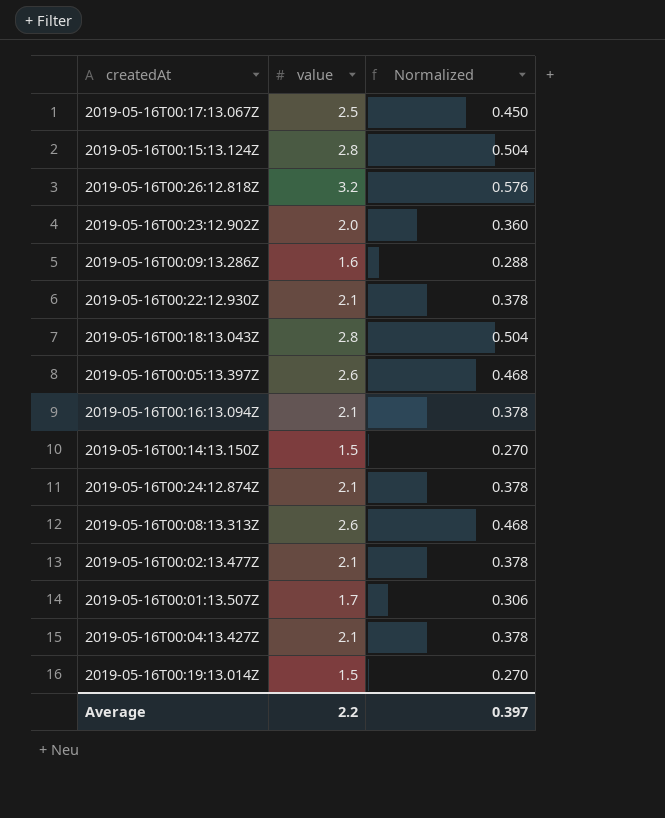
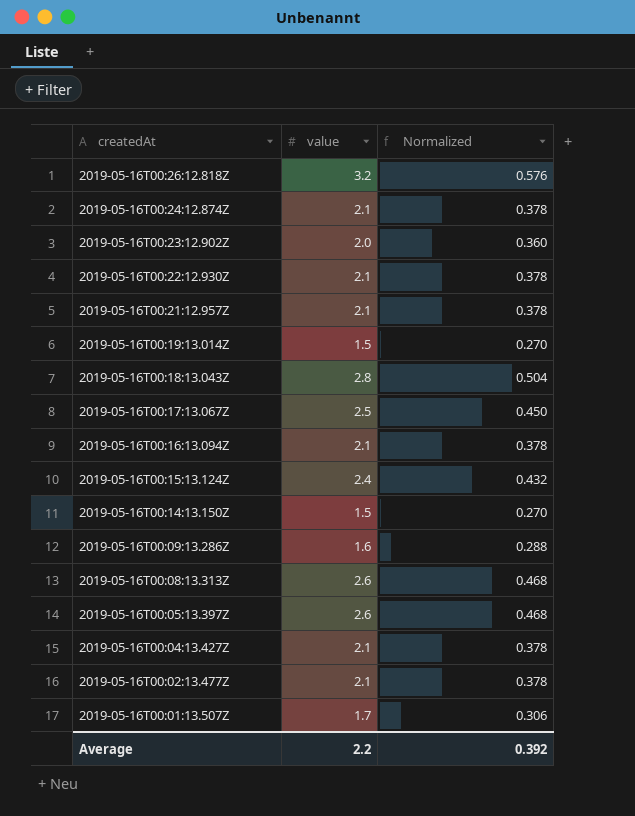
row order: none -> createdAt descending
row 2019-05-16T00:21:12.957Z: none -> 2.1 | 0.378
2019-05-16T00:15:13.124Z | value: 2.8 -> 2.4
2019-05-16T00:15:13.124Z | Normalized: 0.504 -> 0.432
Average | Normalized: 0.397 -> 0.392

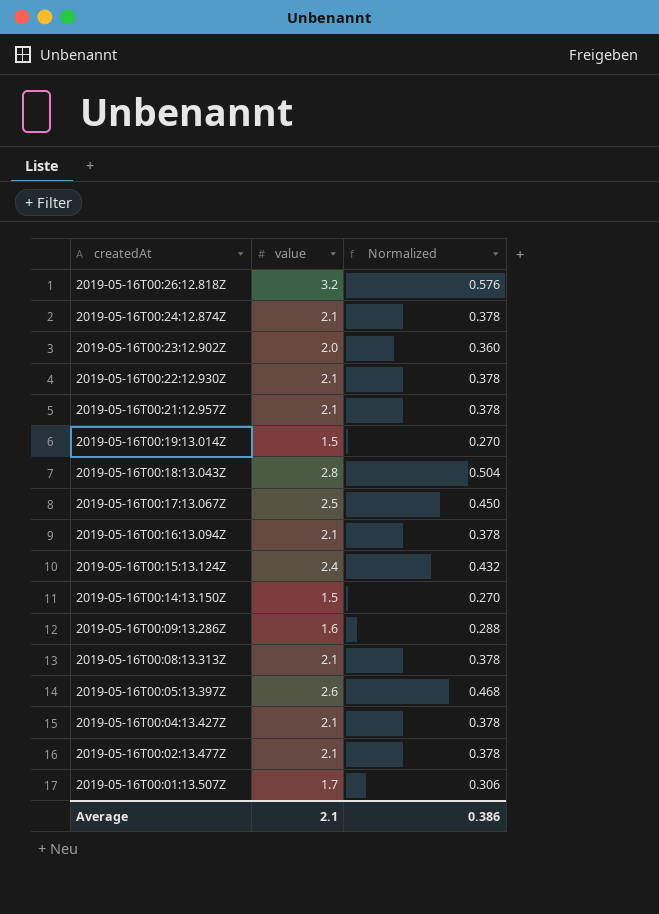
2019-05-16T00:08:13.313Z | value: 2.6 -> 2.1
2019-05-16T00:08:13.313Z | Normalized: 0.468 -> 0.378
Average | value: 2.2 -> 2.1
Average | Normalized: 0.392 -> 0.386

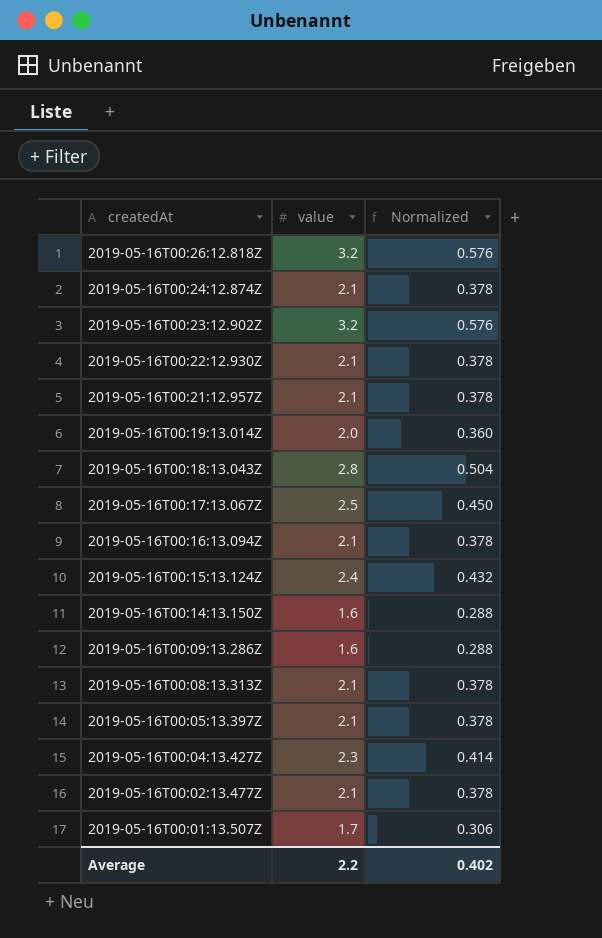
2019-05-16T00:23:12.902Z | value: 2.0 -> 3.2
2019-05-16T00:23:12.902Z | Normalized: 0.360 -> 0.576
2019-05-16T00:19:13.014Z | value: 1.5 -> 2.0
2019-05-16T00:19:13.014Z | Normalized: 0.270 -> 0.360
2019-05-16T00:14:13.150Z | value: 1.5 -> 1.6
2019-05-16T00:14:13.150Z | Normalized: 0.270 -> 0.288
2019-05-16T00:05:13.397Z | value: 2.6 -> 2.1
2019-05-16T00:05:13.397Z | Normalized: 0.468 -> 0.378
2019-05-16T00:04:13.427Z | value: 2.1 -> 2.3
2019-05-16T00:04:13.427Z | Normalized: 0.378 -> 0.414
Average | value: 2.1 -> 2.2
Average | Normalized: 0.386 -> 0.402

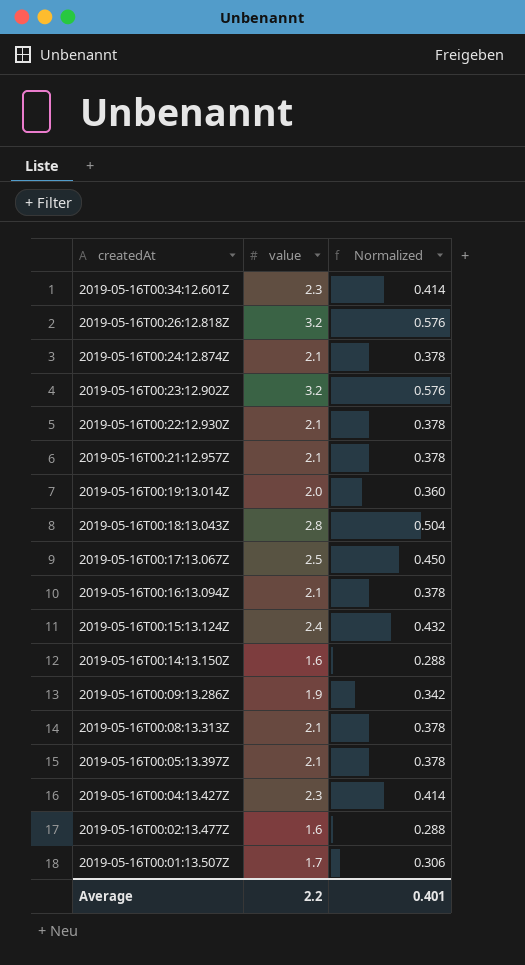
row 2019-05-16T00:34:12.601Z: none -> 2.3 | 0.414
2019-05-16T00:09:13.286Z | value: 1.6 -> 1.9
2019-05-16T00:09:13.286Z | Normalized: 0.288 -> 0.342
2019-05-16T00:02:13.477Z | value: 2.1 -> 1.6
2019-05-16T00:02:13.477Z | Normalized: 0.378 -> 0.288
Average | Normalized: 0.402 -> 0.401

